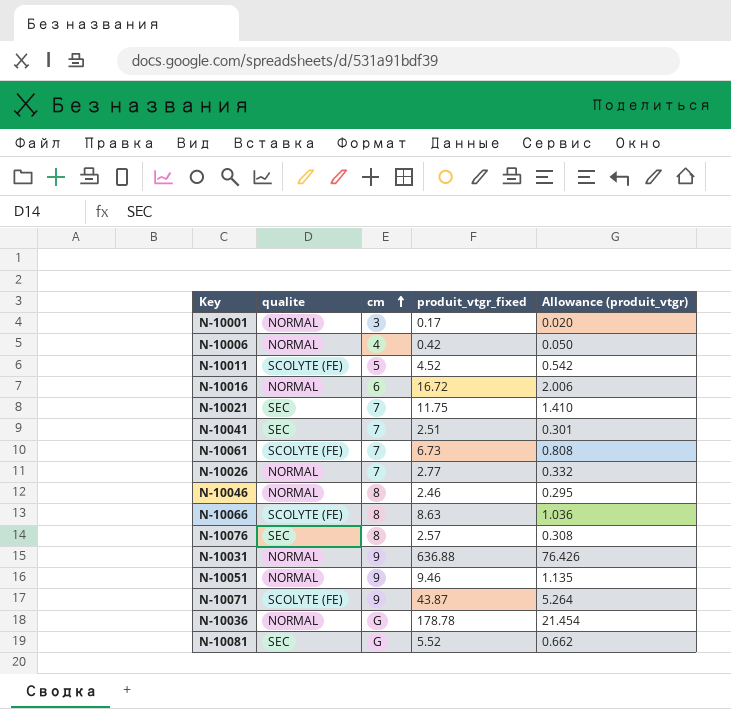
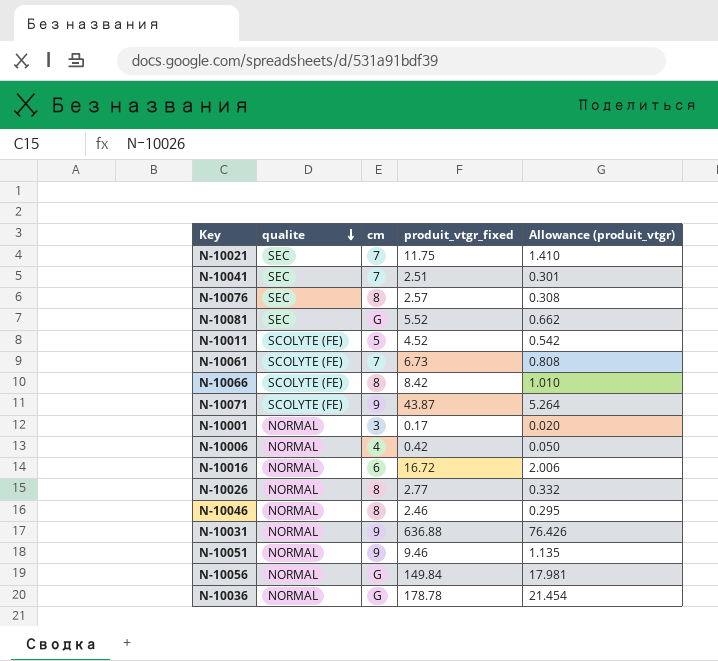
row order: cm ascending -> qualite descending
N-10066 | produit_vtgr_fixed: 8.63 -> 8.42
N-10066 | Allowance (produit_vtgr): 1.036 -> 1.010
N-10026 | cm: 7 -> 8
row N-10056: none -> NORMAL | G | 149.84 | 17.981

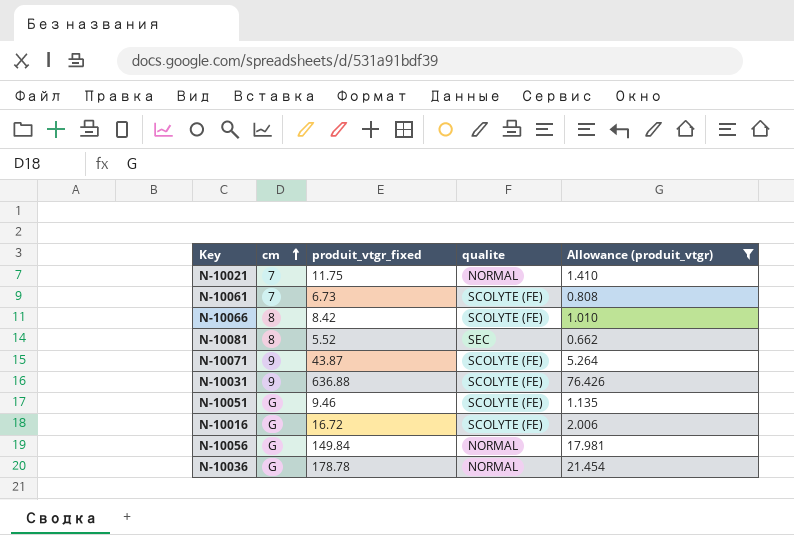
filter: none -> Allowance (produit_vtgr) >= 0.662
row order: qualite descending -> cm ascending
column qualite | position: 2 -> 4
N-10021 | qualite: SEC -> NORMAL
N-10081 | cm: G -> 8
N-10031 | qualite: NORMAL -> SCOLYTE (FE)
N-10051 | cm: 9 -> G
N-10051 | qualite: NORMAL -> SCOLYTE (FE)
N-10016 | cm: 6 -> G
N-10016 | qualite: NORMAL -> SCOLYTE (FE)

